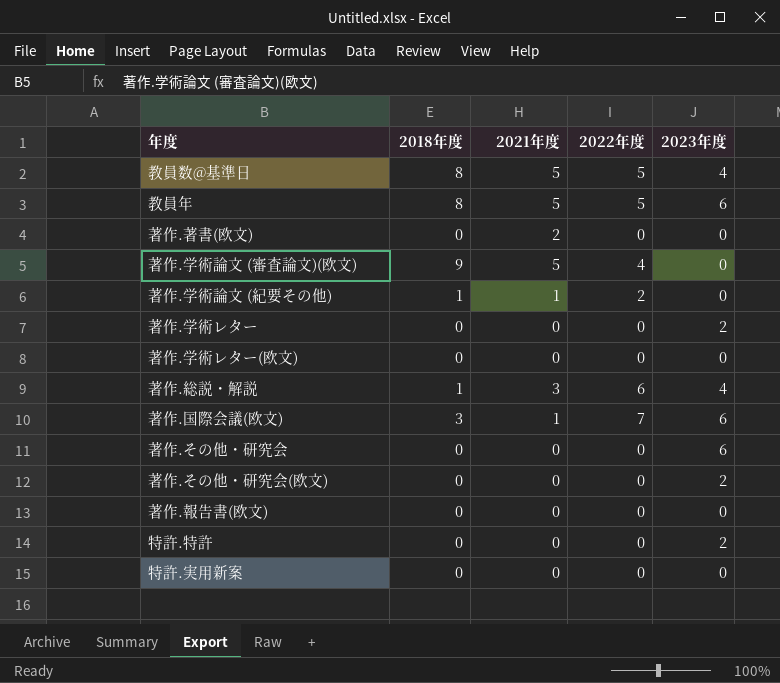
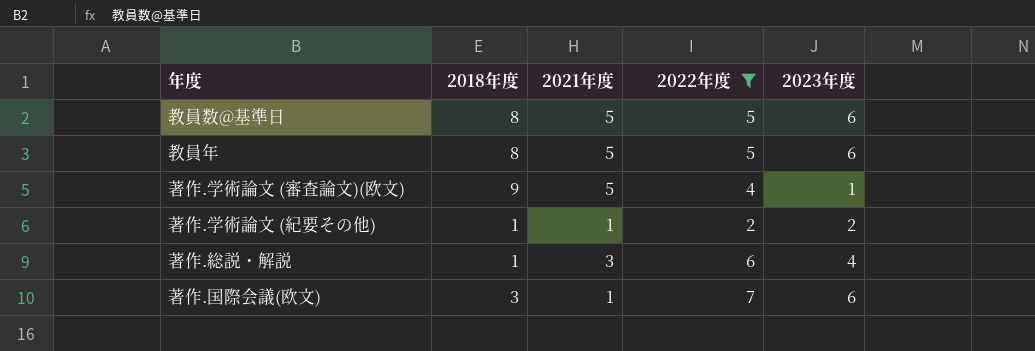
filter: none -> 2022年度 != 0
教員数@基準日 | 2023年度: 4 -> 6
著作.学術論文 (審査論文)(欧文) | 2023年度: 0 -> 1
著作.学術論文 (紀要その他) | 2023年度: 0 -> 2

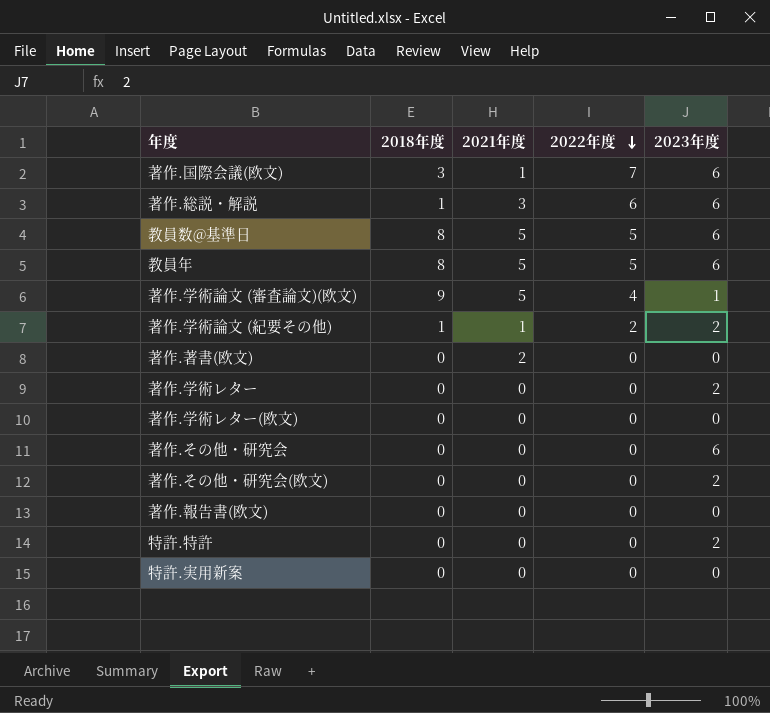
filter: 2022年度 != 0 -> none
row order: none -> 2022年度 descending
著作.総説・解説 | 2023年度: 4 -> 6

